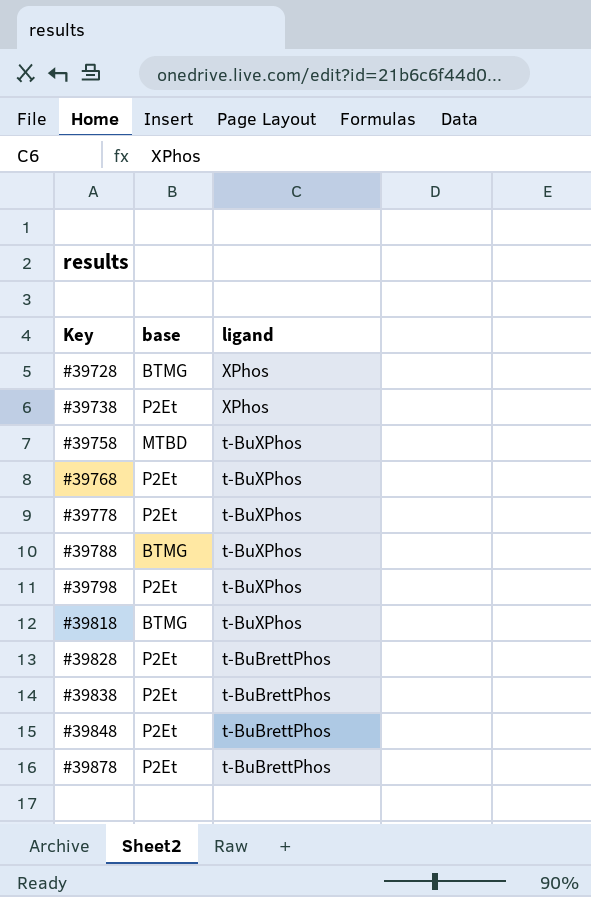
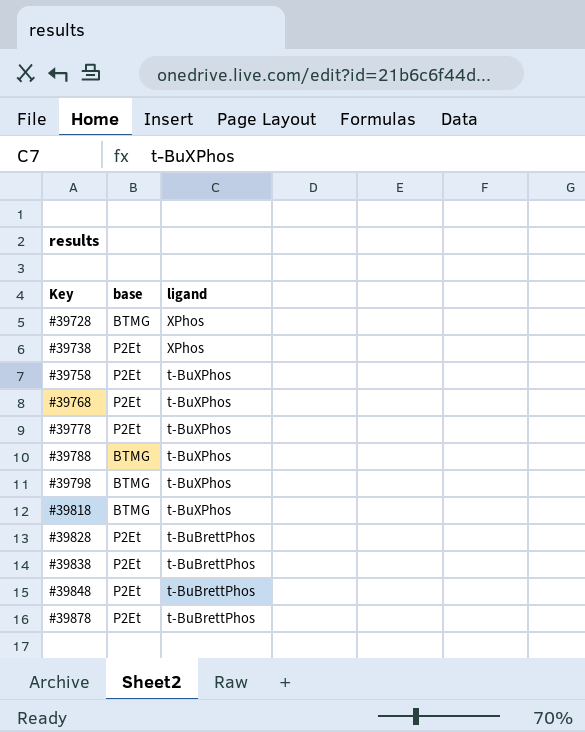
#39758 | base: MTBD -> P2Et
#39798 | base: P2Et -> BTMG

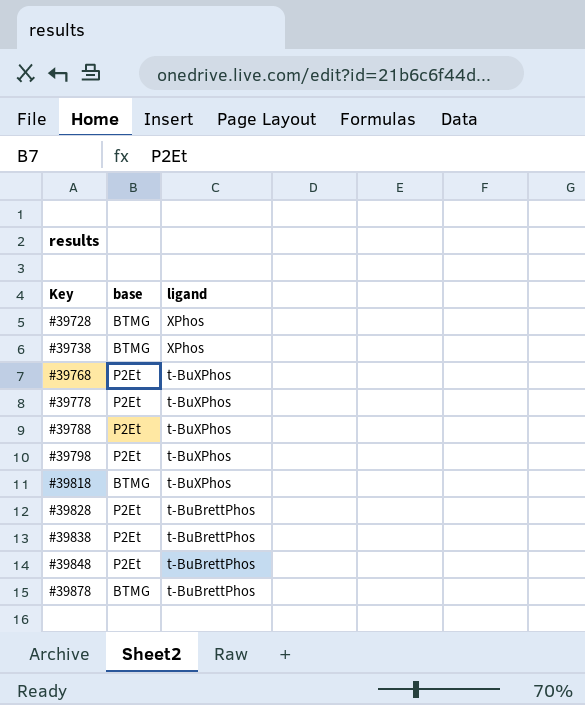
row #39758: P2Et | t-BuXPhos -> none
#39738 | base: P2Et -> BTMG
#39788 | base: BTMG -> P2Et
#39798 | base: BTMG -> P2Et
#39878 | base: P2Et -> BTMG

